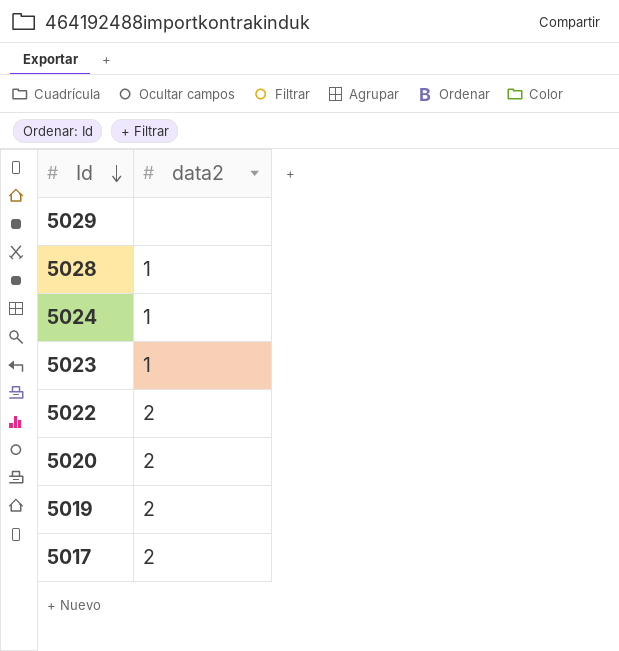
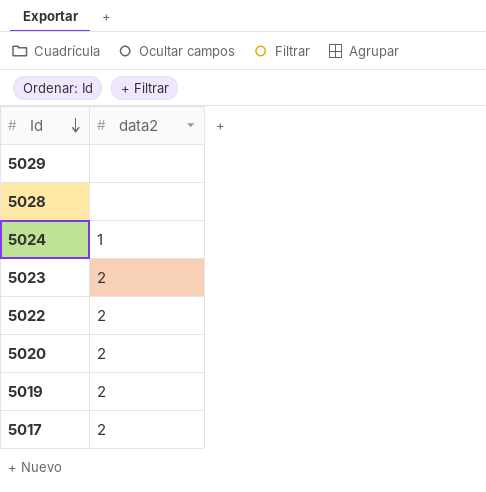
5028 | data2: 1 -> none
5023 | data2: 1 -> 2

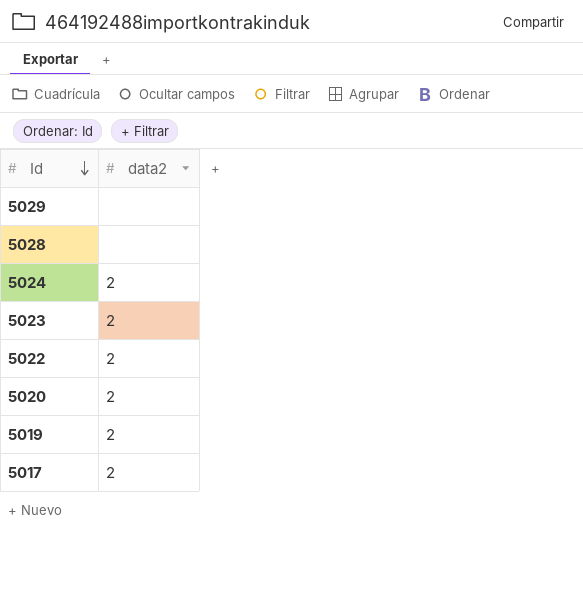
5024 | data2: 1 -> 2

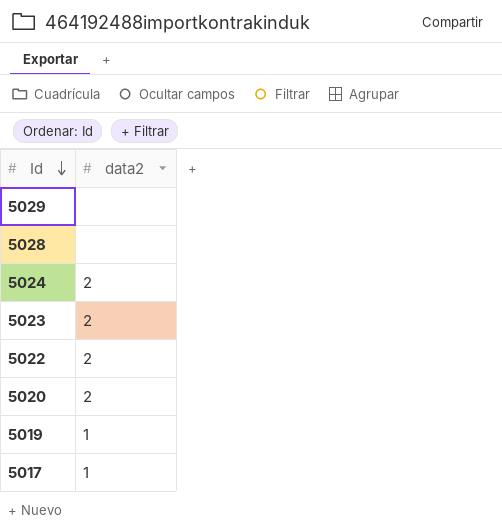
5019 | data2: 2 -> 1
5017 | data2: 2 -> 1

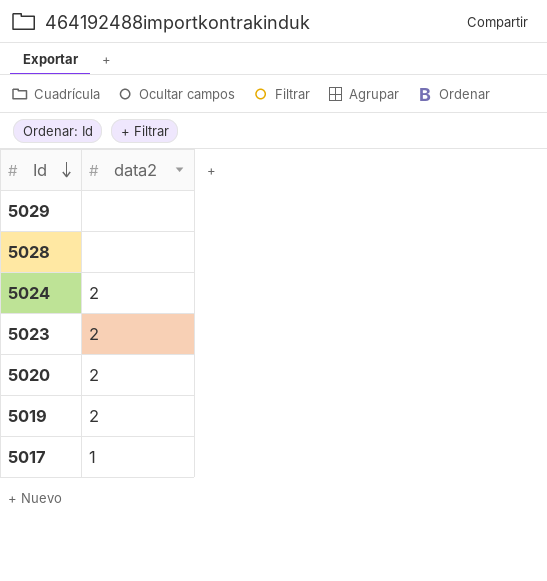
row 5022: 2 -> none
5019 | data2: 1 -> 2

